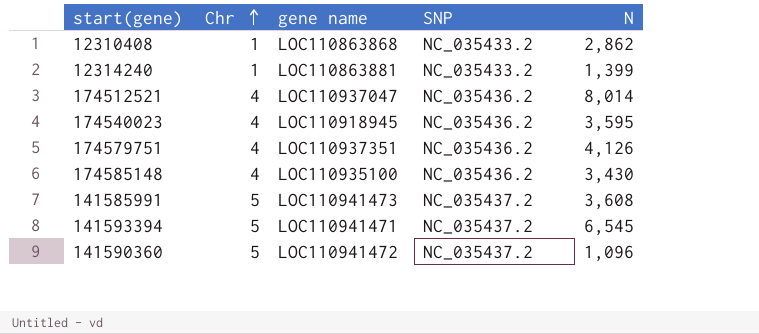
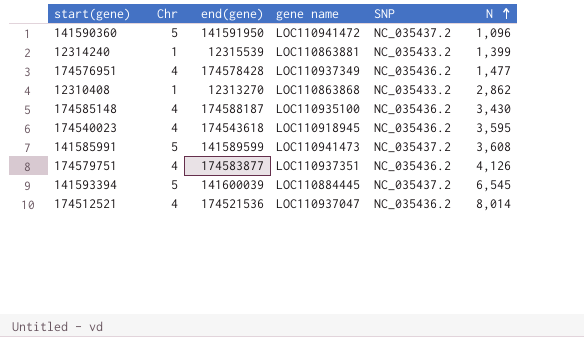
row order: Chr ascending -> N ascending
column end(gene) | position: none -> 3
row 174576951: none -> 4 | 174578428 | LOC110937349 | NC_035436.2 | 1,477
141593394 | gene name: LOC110941471 -> LOC110884445

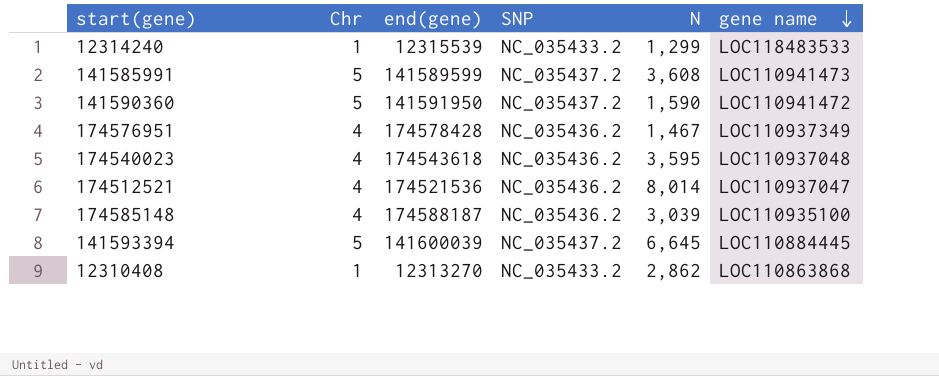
row order: N ascending -> gene name descending
column gene name | position: 4 -> 6
row 174579751: 4 | 174583877 | LOC110937351 | NC_035436.2 | 4,126 -> none
12314240 | N: 1,399 -> 1,299
12314240 | gene name: LOC110863881 -> LOC118483533
141590360 | N: 1,096 -> 1,590
174576951 | N: 1,477 -> 1,467
174540023 | gene name: LOC110918945 -> LOC110937048
174585148 | N: 3,430 -> 3,039
141593394 | N: 6,545 -> 6,645

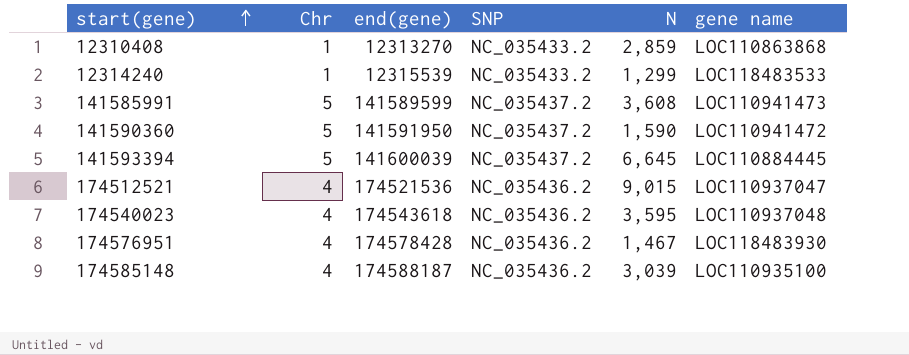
row order: gene name descending -> start(gene) ascending
12310408 | N: 2,862 -> 2,859
174512521 | N: 8,014 -> 9,015
174576951 | gene name: LOC110937349 -> LOC118483930

